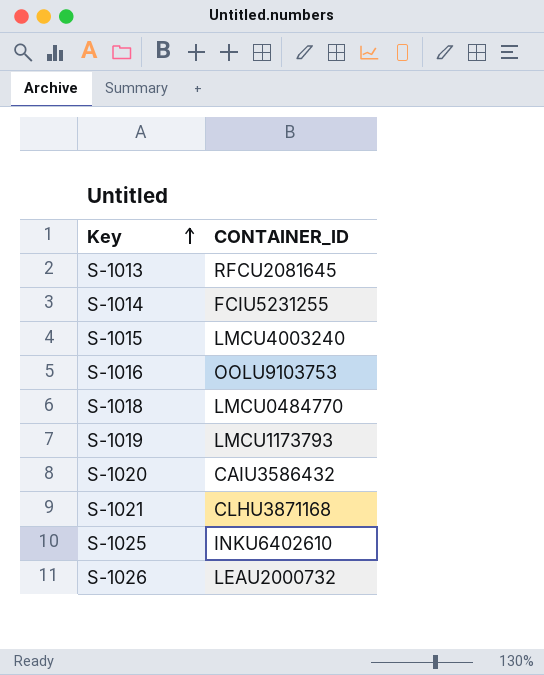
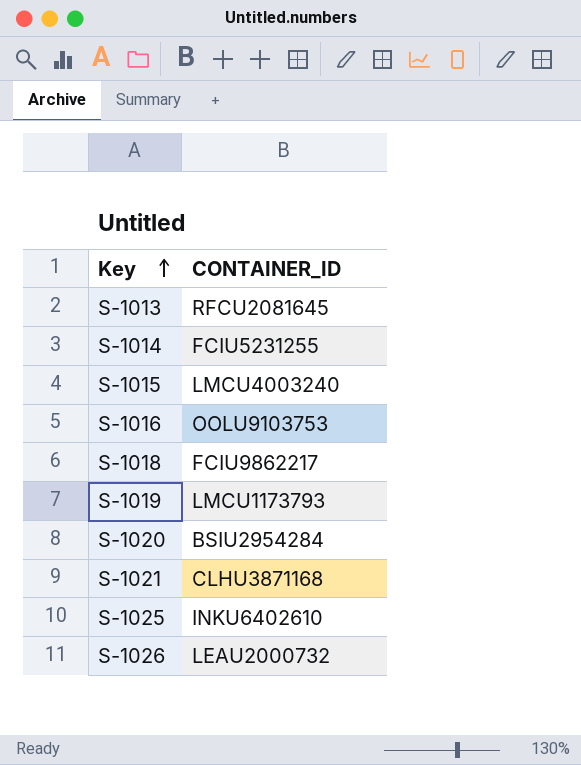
S-1018 | CONTAINER_ID: LMCU0484770 -> FCIU9862217
S-1020 | CONTAINER_ID: CAIU3586432 -> BSIU2954284

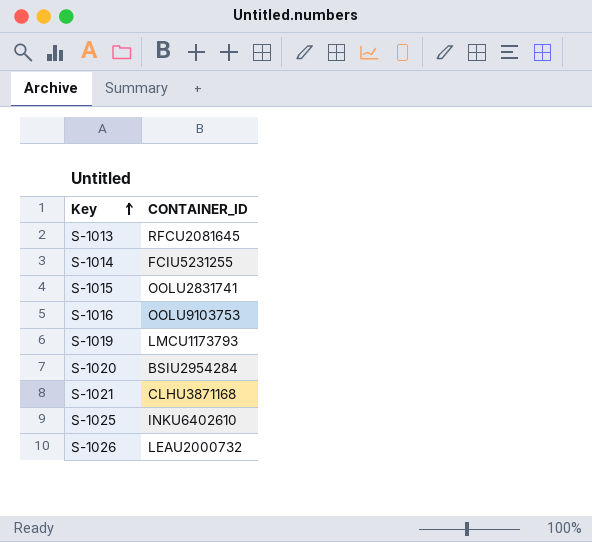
row S-1018: FCIU9862217 -> none
S-1015 | CONTAINER_ID: LMCU4003240 -> OOLU2831741

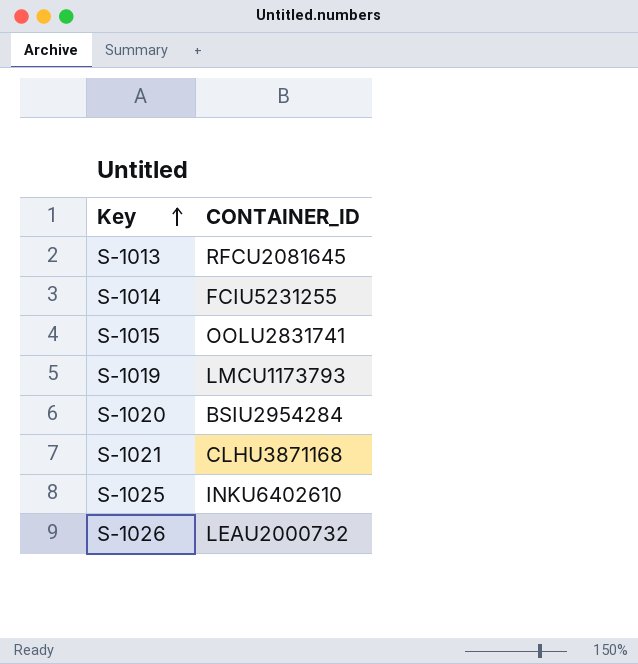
row S-1016: OOLU9103753 -> none

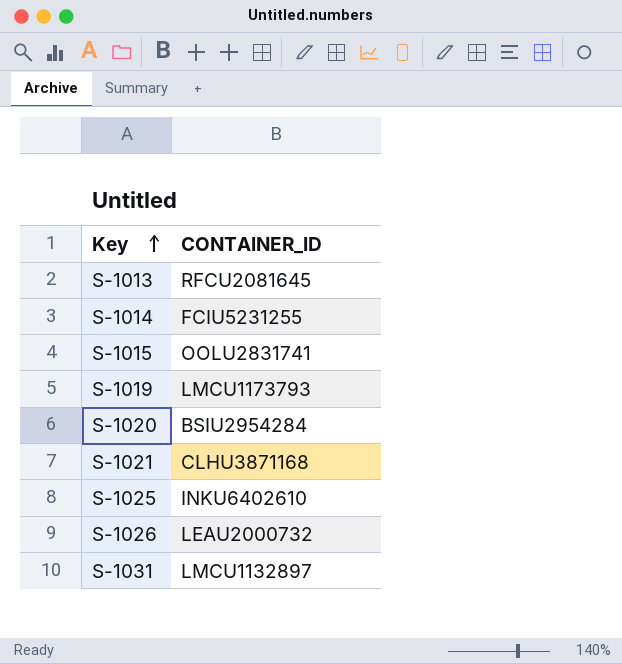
row S-1031: none -> LMCU1132897

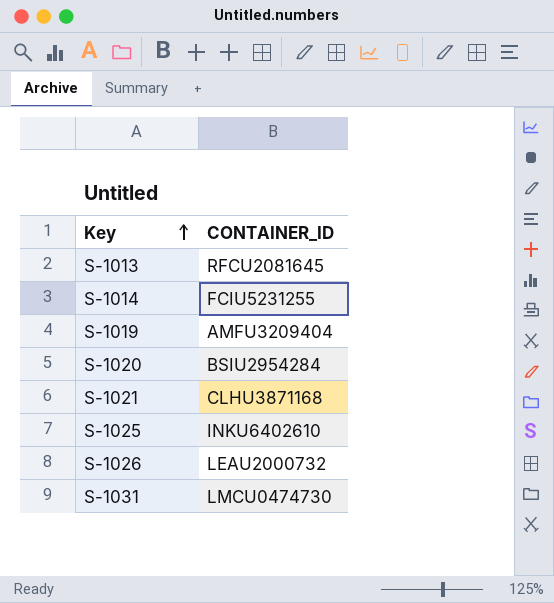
row S-1015: OOLU2831741 -> none
S-1019 | CONTAINER_ID: LMCU1173793 -> AMFU3209404
S-1031 | CONTAINER_ID: LMCU1132897 -> LMCU0474730

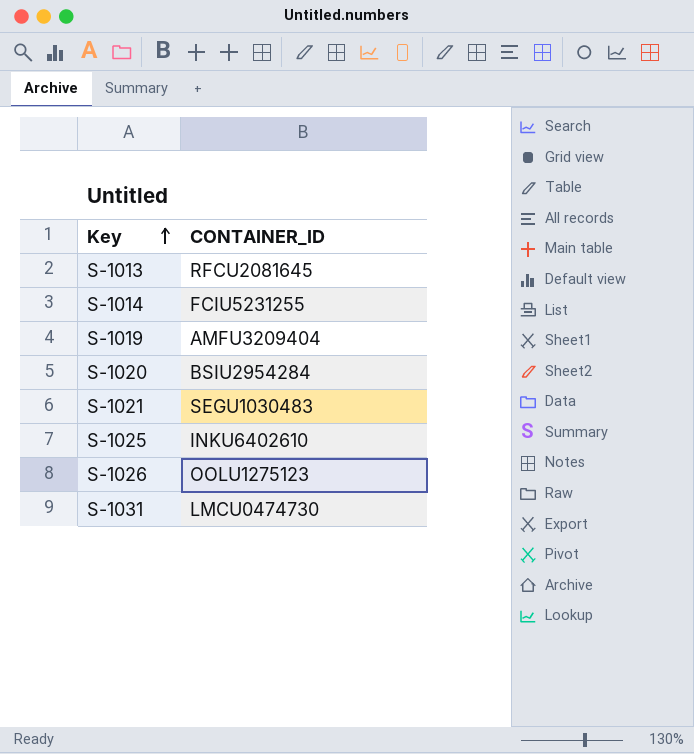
S-1021 | CONTAINER_ID: CLHU3871168 -> SEGU1030483
S-1026 | CONTAINER_ID: LEAU2000732 -> OOLU1275123

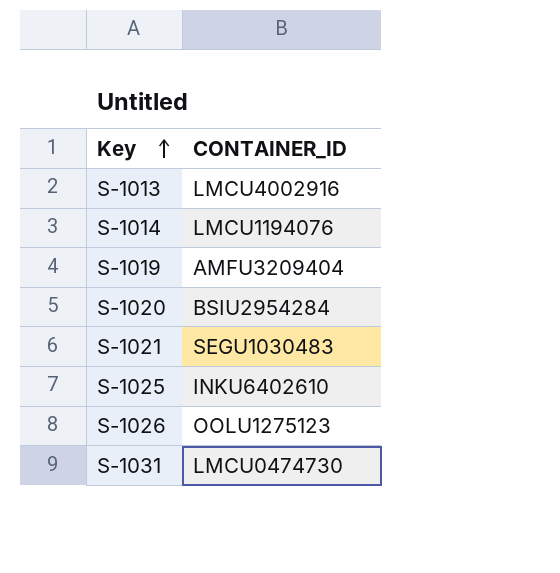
S-1013 | CONTAINER_ID: RFCU2081645 -> LMCU4002916
S-1014 | CONTAINER_ID: FCIU5231255 -> LMCU1194076

